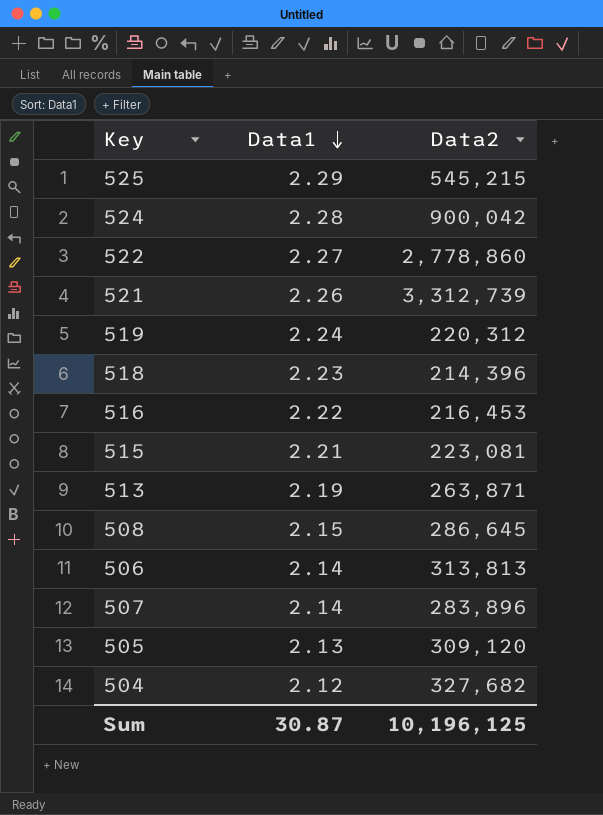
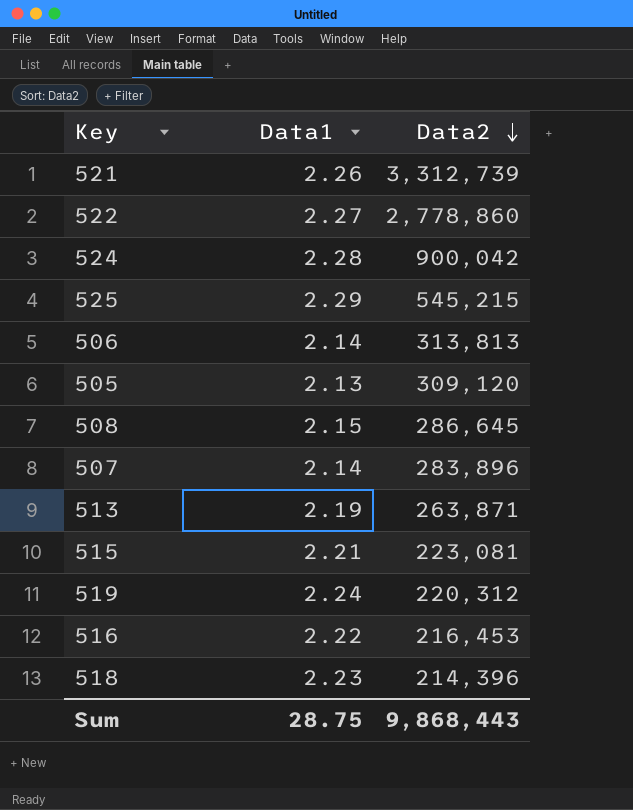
row order: Data1 descending -> Data2 descending
row 504: 2.12 | 327,682 -> none
Sum | Data1: 30.87 -> 28.75
Sum | Data2: 10,196,125 -> 9,868,443

